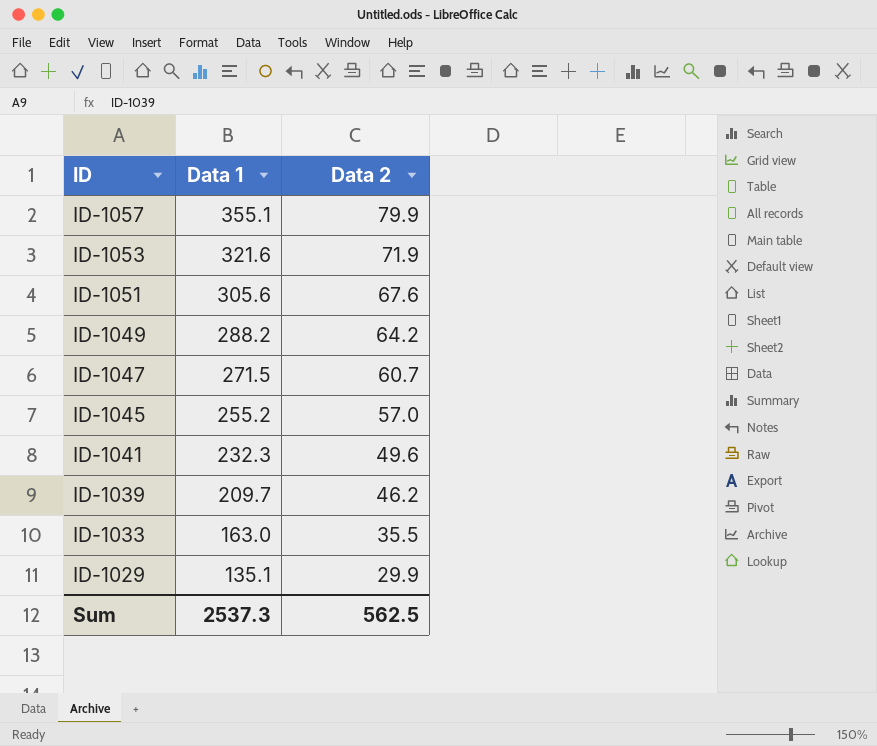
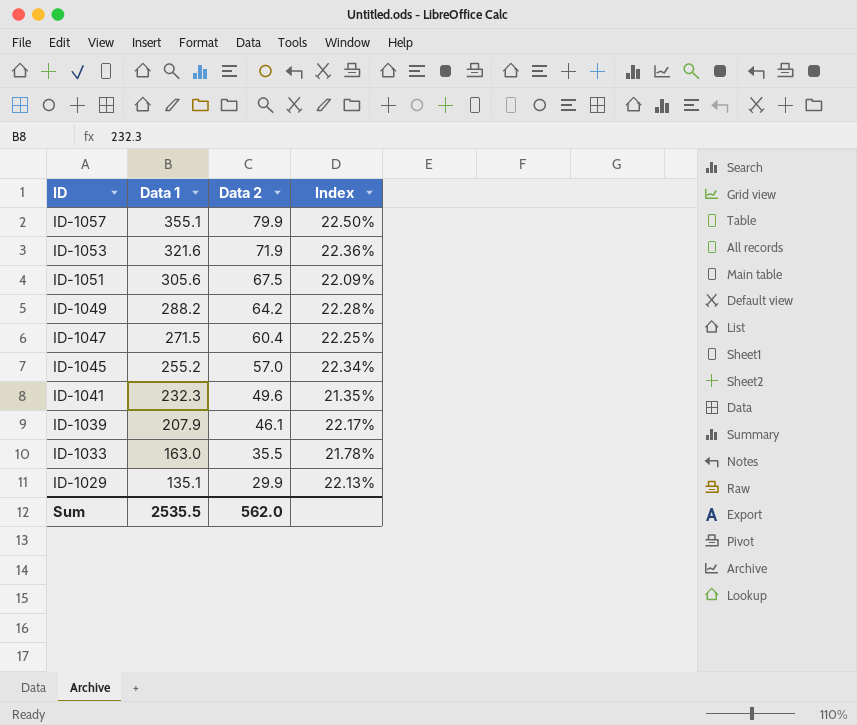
column Index | formula: none -> [Data 2] / [Data 1]
ID-1051 | Data 2: 67.6 -> 67.5
ID-1047 | Data 2: 60.7 -> 60.4
ID-1039 | Data 1: 209.7 -> 207.9
ID-1039 | Data 2: 46.2 -> 46.1
Sum | Data 1: 2537.3 -> 2535.5
Sum | Data 2: 562.5 -> 562.0

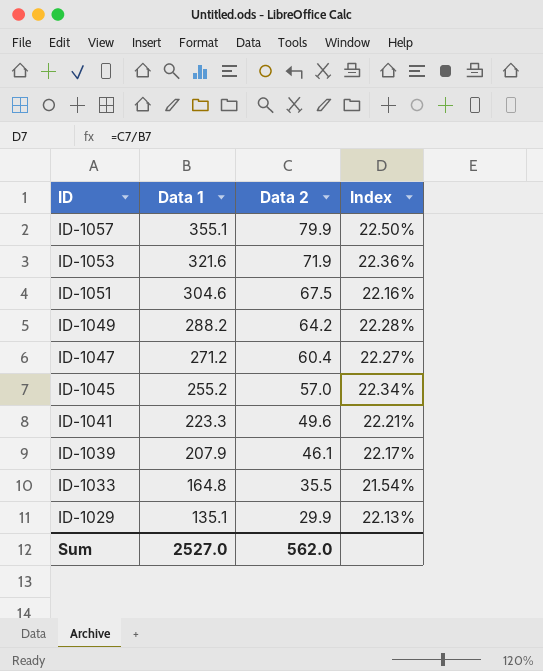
ID-1051 | Data 1: 305.6 -> 304.6
ID-1051 | Index: 22.09% -> 22.16%
ID-1047 | Data 1: 271.5 -> 271.2
ID-1047 | Index: 22.25% -> 22.27%
ID-1041 | Data 1: 232.3 -> 223.3
ID-1041 | Index: 21.35% -> 22.21%
ID-1033 | Data 1: 163.0 -> 164.8
ID-1033 | Index: 21.78% -> 21.54%
Sum | Data 1: 2535.5 -> 2527.0

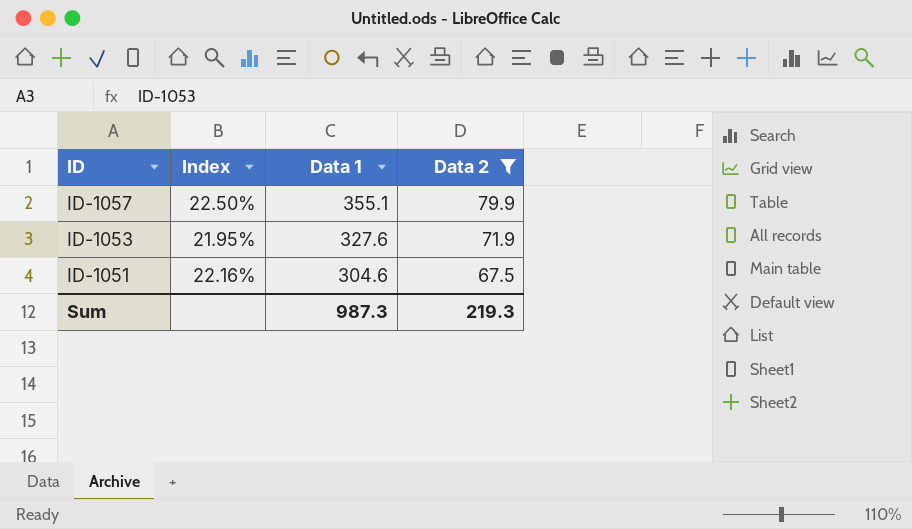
filter: none -> Data 2 >= 67.5
column Index | position: 4 -> 2
ID-1053 | Index: 22.36% -> 21.95%
ID-1053 | Data 1: 321.6 -> 327.6
Sum | Data 1: 2527.0 -> 987.3
Sum | Data 2: 562.0 -> 219.3

